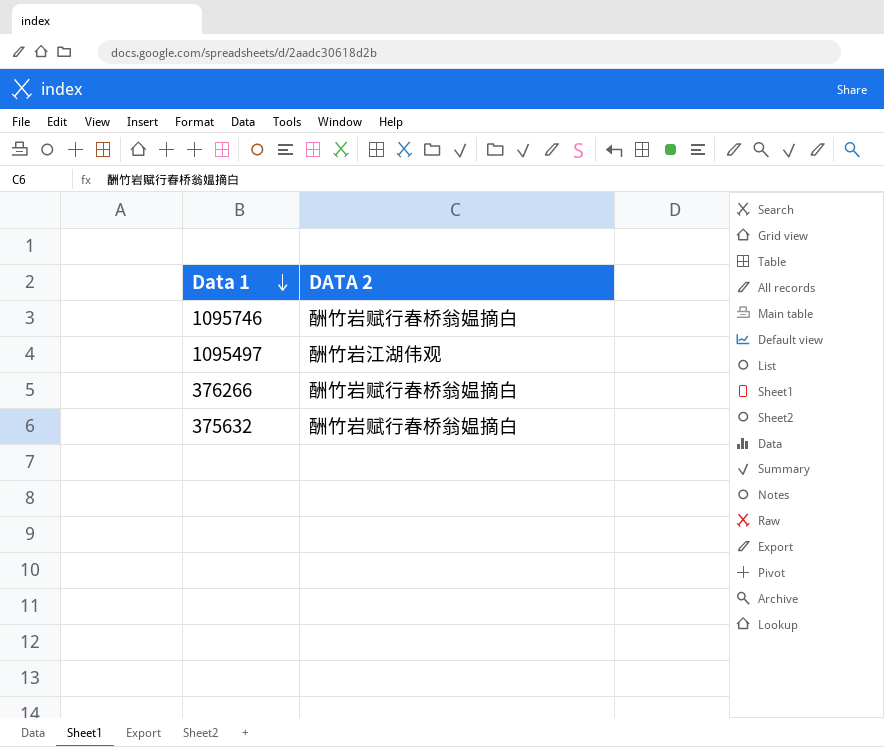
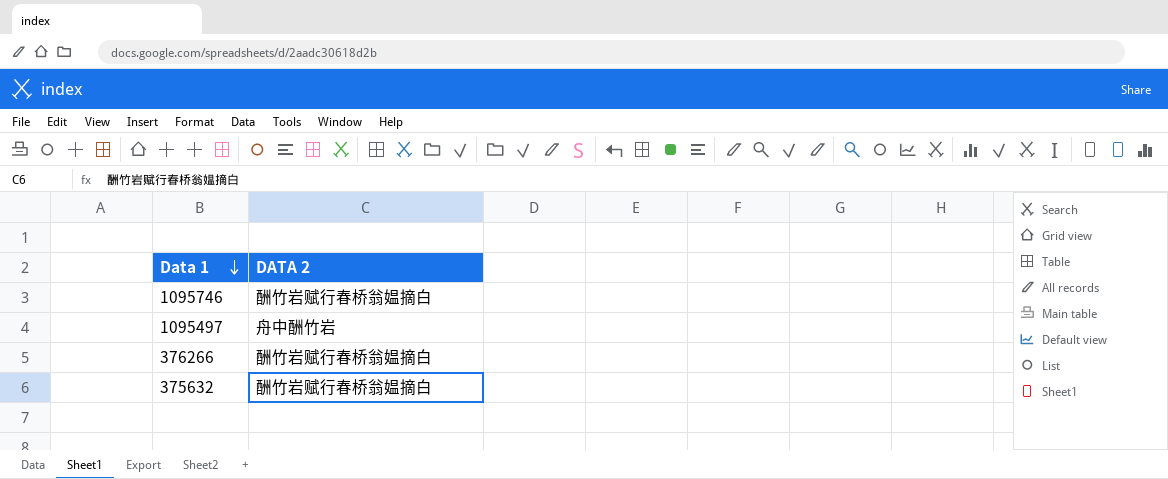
1095497 | DATA 2: 酬竹岩江湖伟观 -> 舟中酬竹岩

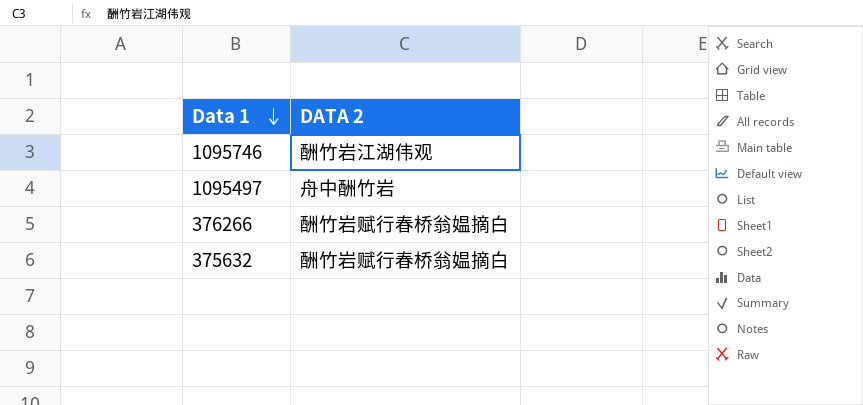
1095746 | DATA 2: 酬竹岩赋行春桥翁媪摘白 -> 酬竹岩江湖伟观

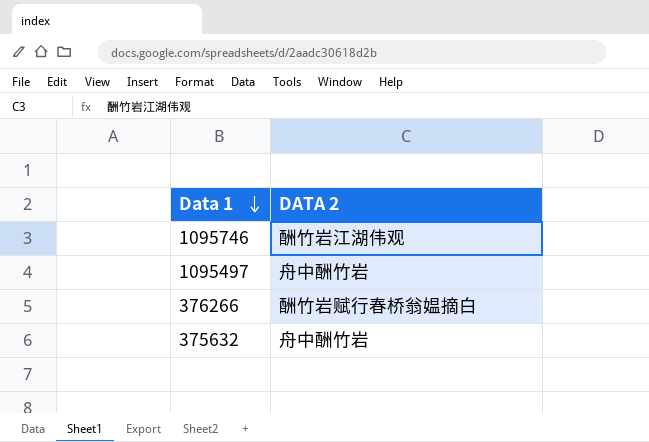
375632 | DATA 2: 酬竹岩赋行春桥翁媪摘白 -> 舟中酬竹岩

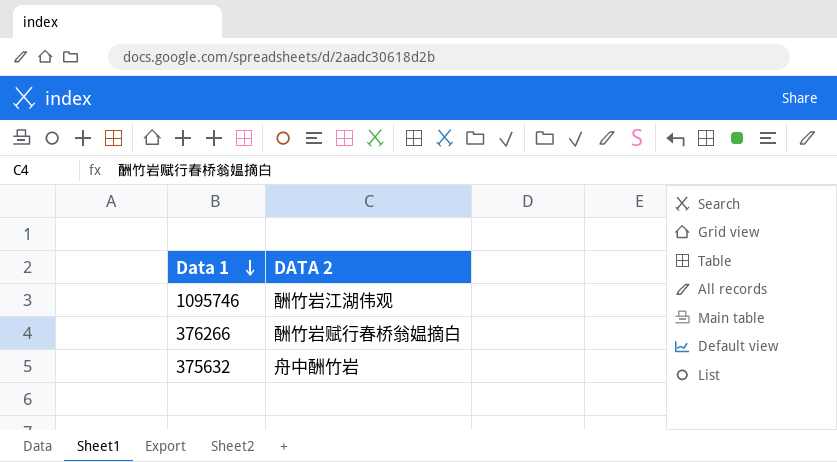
row 1095497: 舟中酬竹岩 -> none

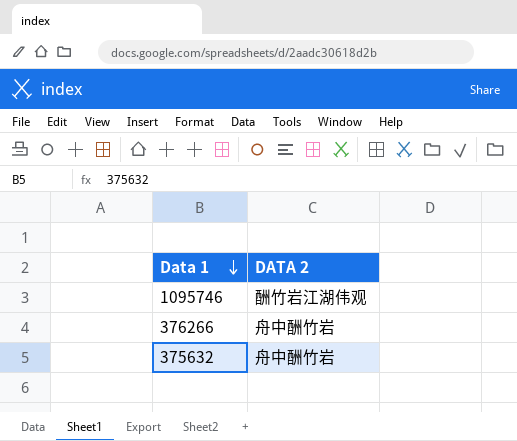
376266 | DATA 2: 酬竹岩赋行春桥翁媪摘白 -> 舟中酬竹岩

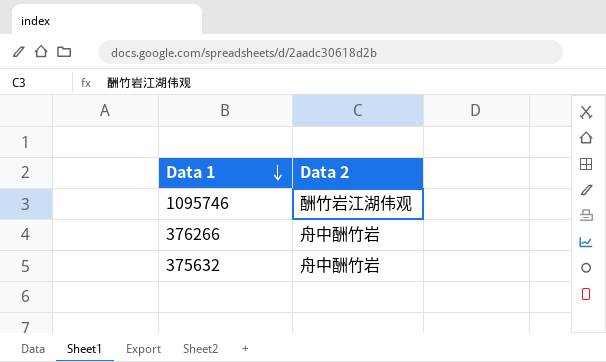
column name: DATA 2 -> Data 2

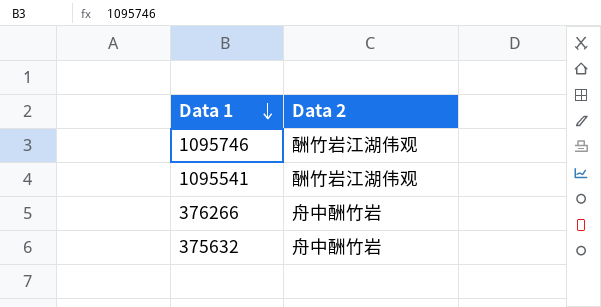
row 1095541: none -> 酬竹岩江湖伟观

